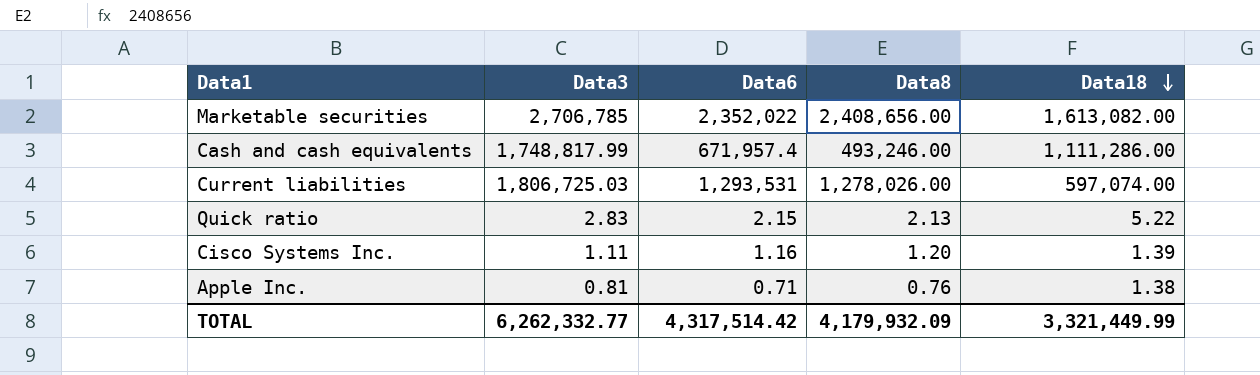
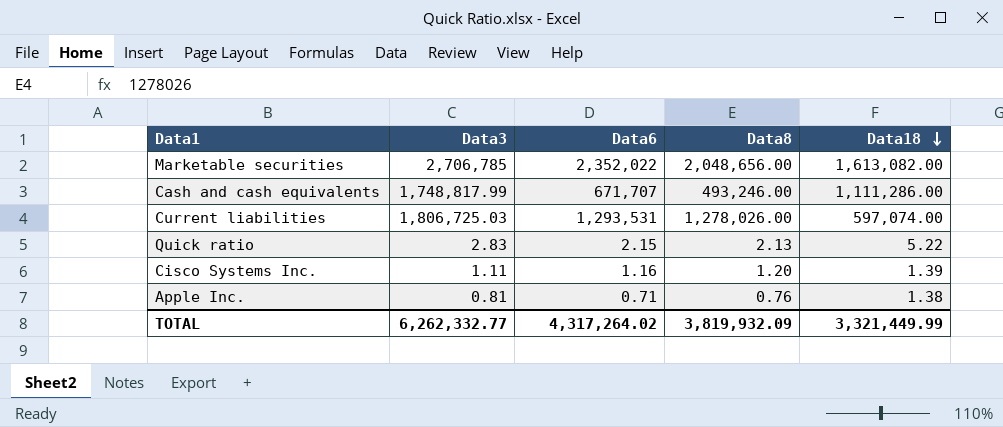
Marketable securities | Data8: 2,408,656.00 -> 2,048,656.00
Cash and cash equivalents | Data6: 671,957.4 -> 671,707
TOTAL | Data6: 4,317,514.42 -> 4,317,264.02
TOTAL | Data8: 4,179,932.09 -> 3,819,932.09

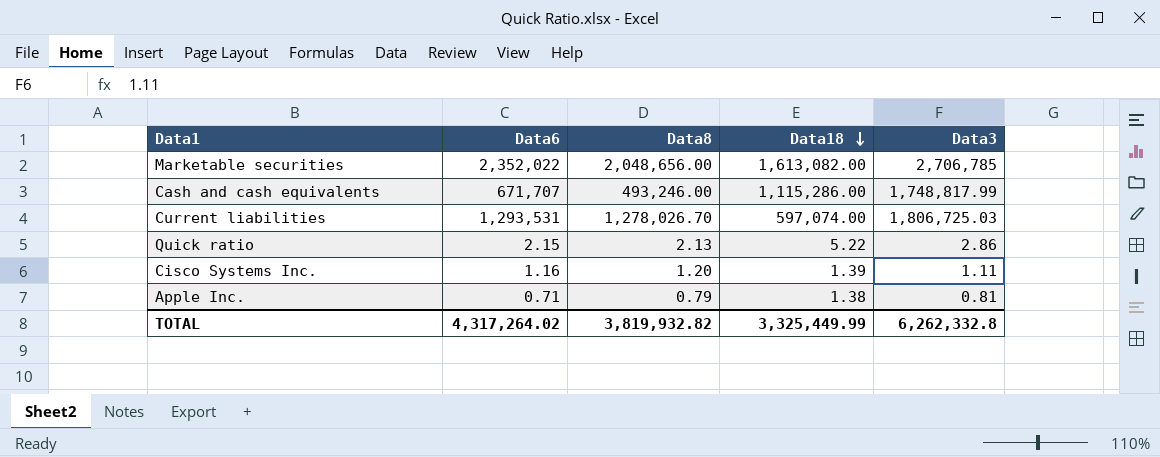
column Data3 | position: 2 -> 5
Cash and cash equivalents | Data18: 1,111,286.00 -> 1,115,286.00
Current liabilities | Data8: 1,278,026.00 -> 1,278,026.70
Quick ratio | Data3: 2.83 -> 2.86
Apple Inc. | Data8: 0.76 -> 0.79
TOTAL | Data8: 3,819,932.09 -> 3,819,932.82
TOTAL | Data18: 3,321,449.99 -> 3,325,449.99
TOTAL | Data3: 6,262,332.77 -> 6,262,332.8

